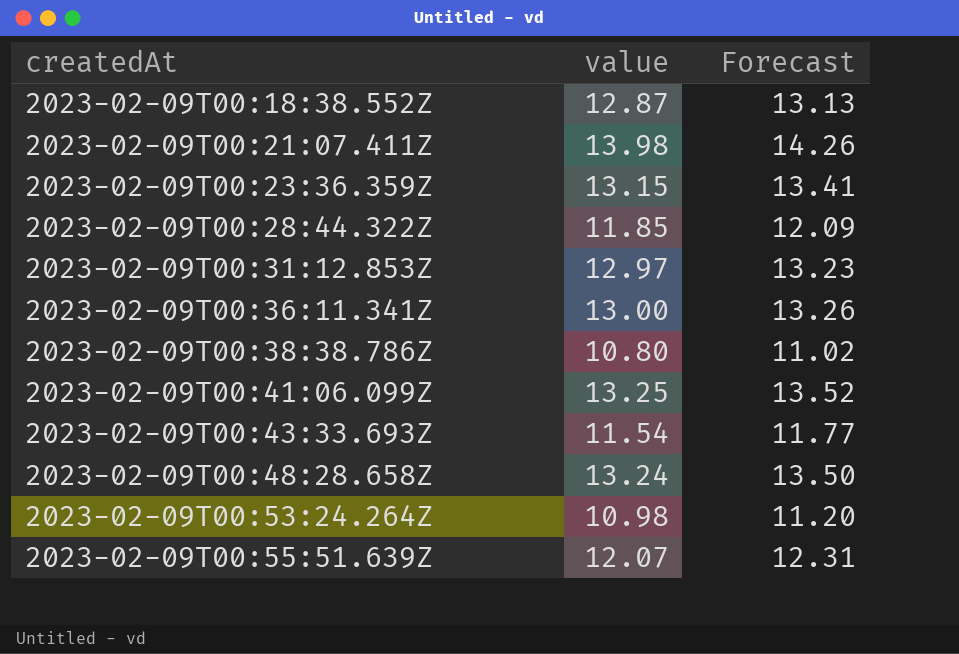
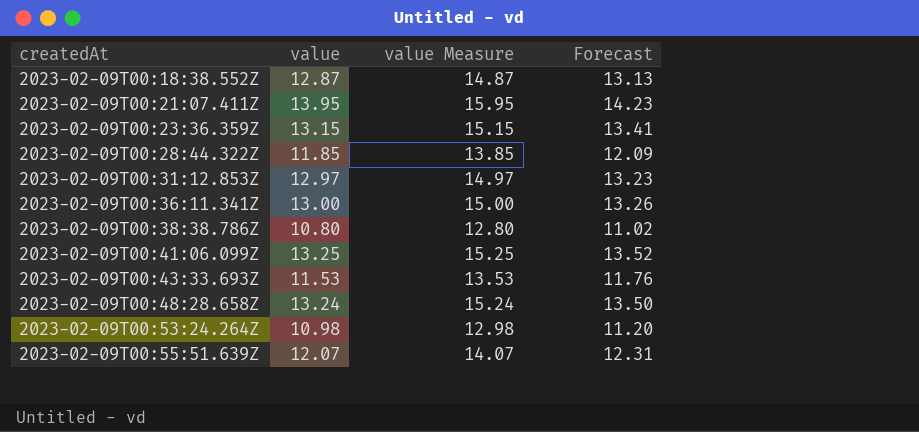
column value Measure | formula: none -> [value] + 2
2023-02-09T00:21:07.411Z | value: 13.98 -> 13.95
2023-02-09T00:21:07.411Z | Forecast: 14.26 -> 14.23
2023-02-09T00:43:33.693Z | value: 11.54 -> 11.53
2023-02-09T00:43:33.693Z | Forecast: 11.77 -> 11.76

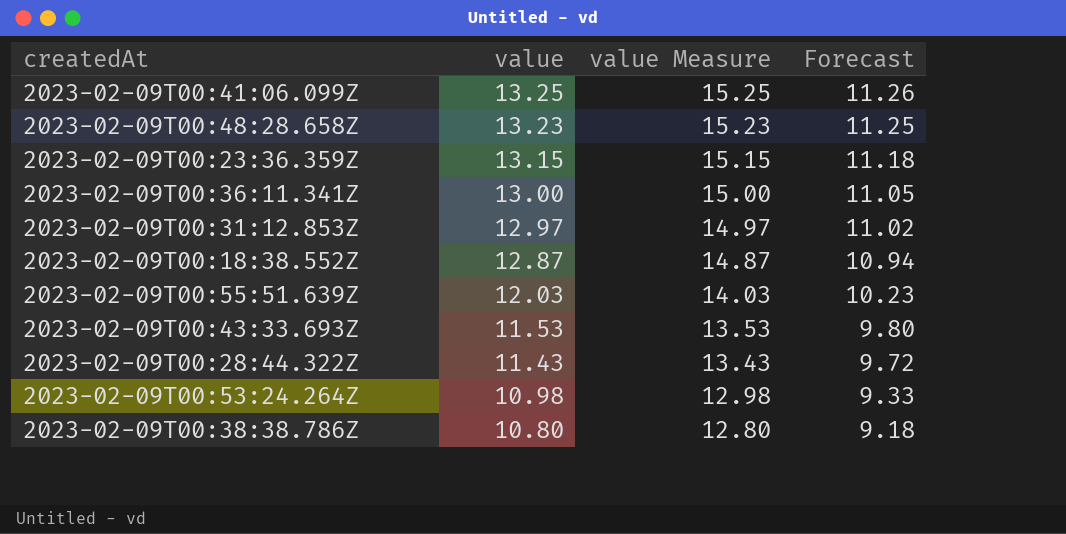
row order: createdAt ascending -> value descending
column Forecast | formula: [value] * 1.02 -> [value] * 0.85
row 2023-02-09T00:21:07.411Z: 13.95 | 15.95 | 14.23 -> none
2023-02-09T00:48:28.658Z | value: 13.24 -> 13.23
2023-02-09T00:48:28.658Z | value Measure: 15.24 -> 15.23
2023-02-09T00:55:51.639Z | value: 12.07 -> 12.03
2023-02-09T00:55:51.639Z | value Measure: 14.07 -> 14.03
2023-02-09T00:28:44.322Z | value: 11.85 -> 11.43
2023-02-09T00:28:44.322Z | value Measure: 13.85 -> 13.43

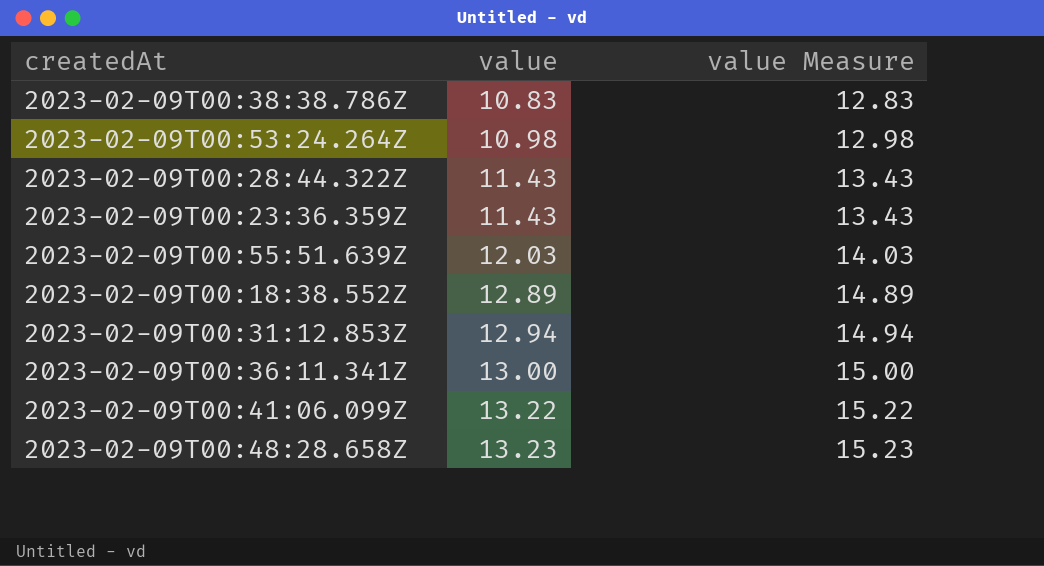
row order: value descending -> value ascending
column Forecast | formula: [value] * 0.85 -> none
row 2023-02-09T00:43:33.693Z: 11.53 | 13.53 | 9.80 -> none
2023-02-09T00:38:38.786Z | value: 10.80 -> 10.83
2023-02-09T00:38:38.786Z | value Measure: 12.80 -> 12.83
2023-02-09T00:23:36.359Z | value: 13.15 -> 11.43
2023-02-09T00:23:36.359Z | value Measure: 15.15 -> 13.43
2023-02-09T00:18:38.552Z | value: 12.87 -> 12.89
2023-02-09T00:18:38.552Z | value Measure: 14.87 -> 14.89
2023-02-09T00:31:12.853Z | value: 12.97 -> 12.94
2023-02-09T00:31:12.853Z | value Measure: 14.97 -> 14.94
2023-02-09T00:41:06.099Z | value: 13.25 -> 13.22
2023-02-09T00:41:06.099Z | value Measure: 15.25 -> 15.22

